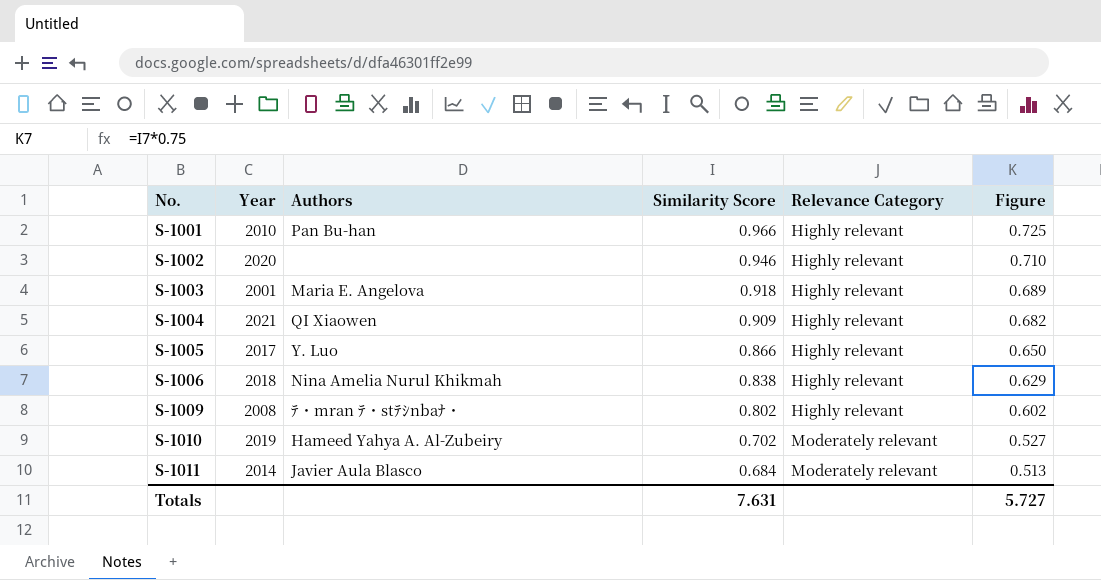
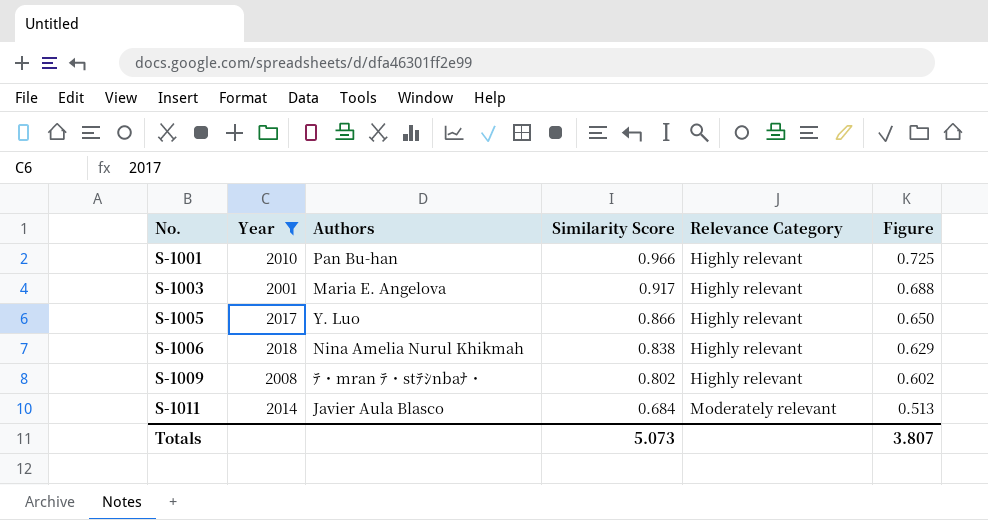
filter: none -> Year <= 2018
S-1003 | Similarity Score: 0.918 -> 0.917
S-1003 | Figure: 0.689 -> 0.688
Totals | Similarity Score: 7.631 -> 5.073
Totals | Figure: 5.727 -> 3.807

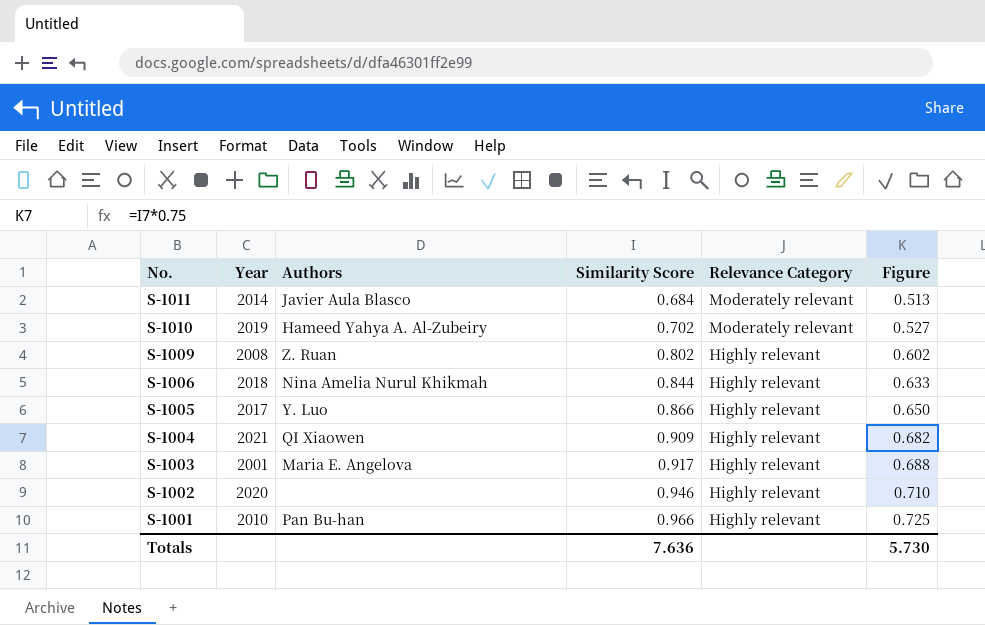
filter: Year <= 2018 -> none
row order: No. ascending -> No. descending
S-1009 | Authors: ﾃ・mran ﾃ・stﾃｼnbaﾅ・ -> Z. Ruan
S-1006 | Similarity Score: 0.838 -> 0.844
S-1006 | Figure: 0.629 -> 0.633
Totals | Similarity Score: 5.073 -> 7.636
Totals | Figure: 3.807 -> 5.730

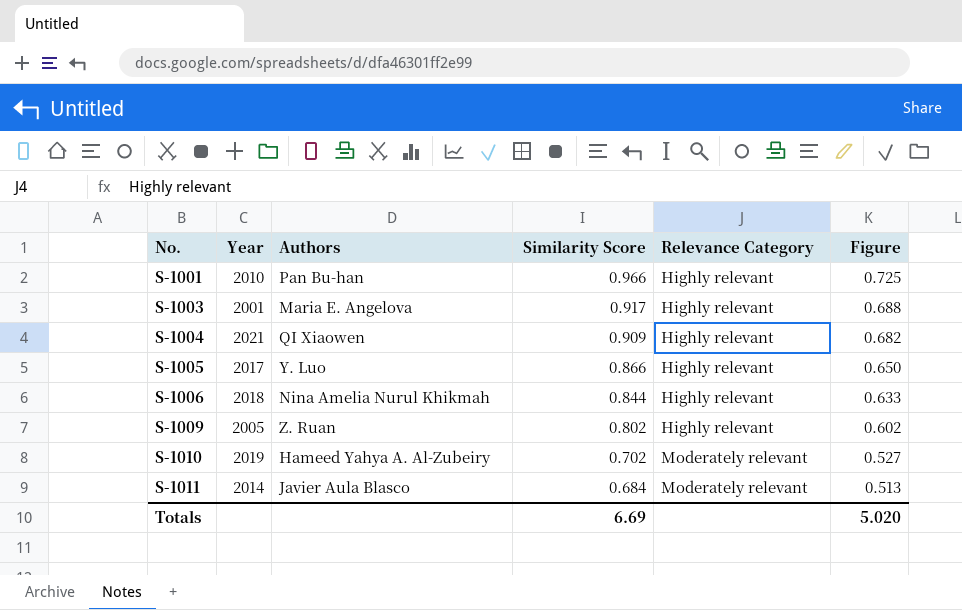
row order: No. descending -> No. ascending
row S-1002: 2020 | none | 0.946 | Highly relevant | 0.710 -> none
S-1009 | Year: 2008 -> 2005
Totals | Similarity Score: 7.636 -> 6.69
Totals | Figure: 5.730 -> 5.020

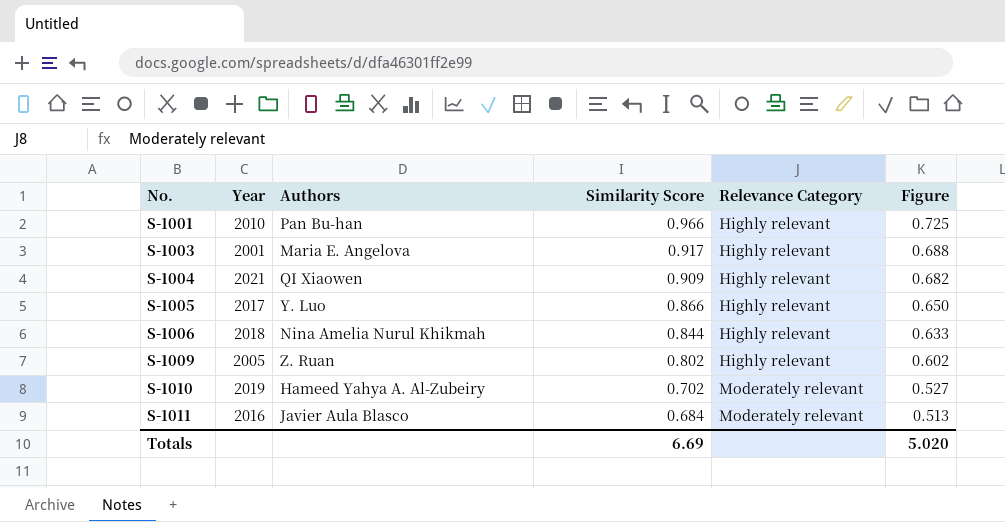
S-1011 | Year: 2014 -> 2016

